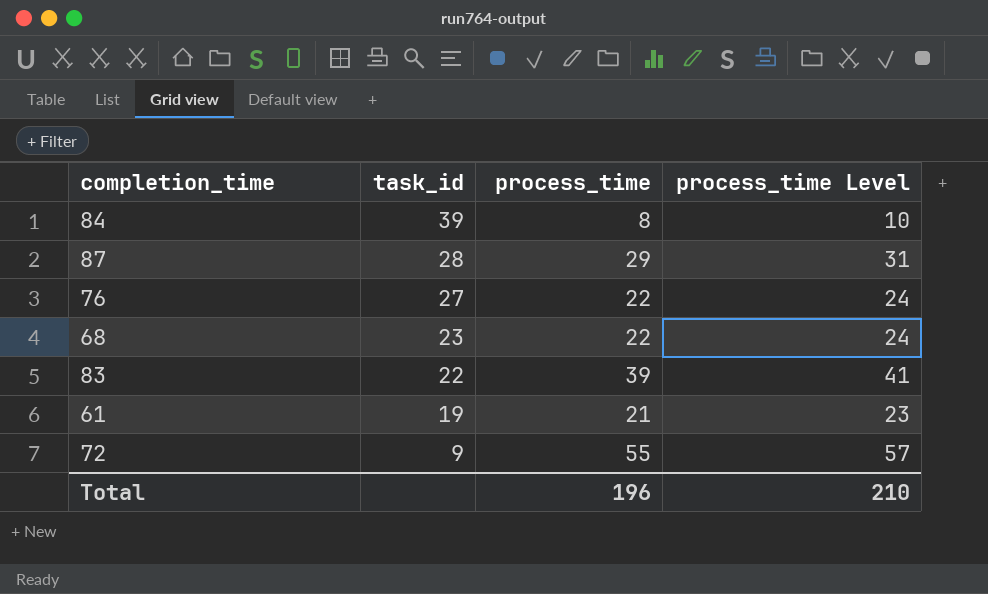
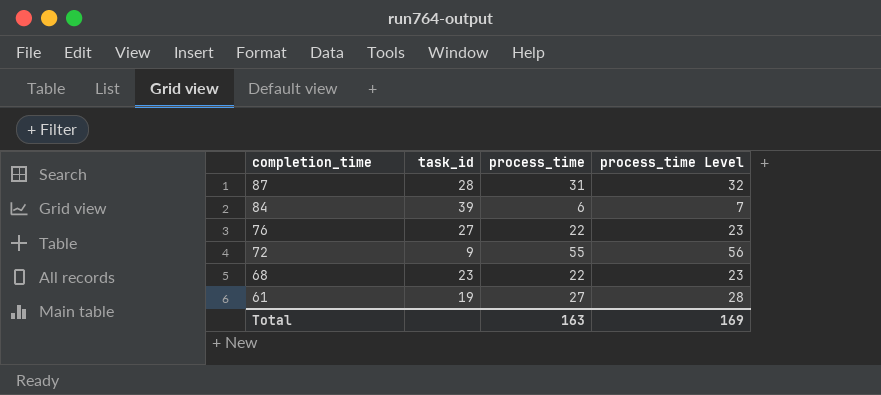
row order: task_id descending -> completion_time descending
column process_time Level | formula: [process_time] + 2 -> [process_time] + 1
row 83: 22 | 39 | 41 -> none
87 | process_time: 29 -> 31
84 | process_time: 8 -> 6
61 | process_time: 21 -> 27
Total | process_time: 196 -> 163
Total | process_time Level: 210 -> 169

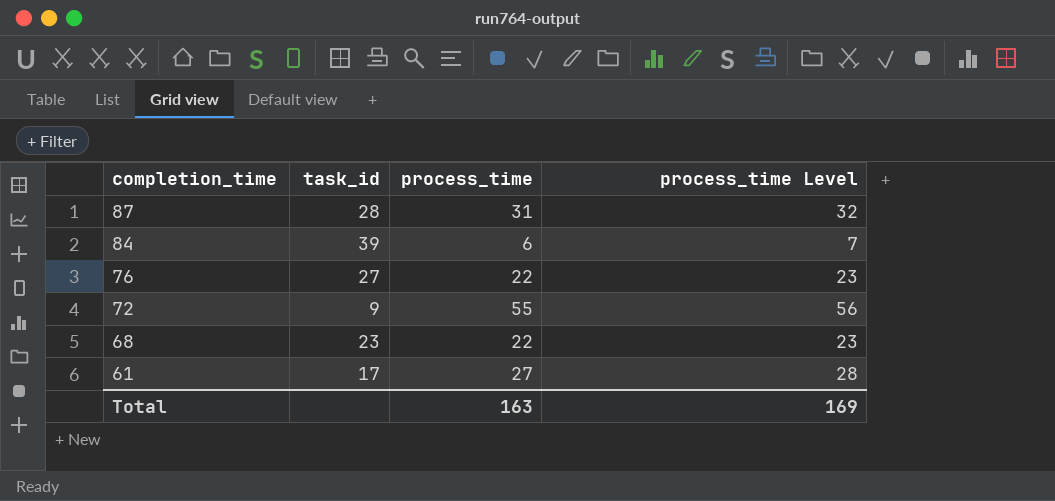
61 | task_id: 19 -> 17

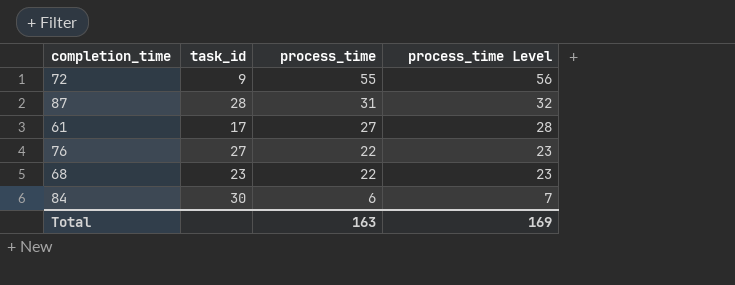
row order: completion_time descending -> process_time descending
84 | task_id: 39 -> 30

